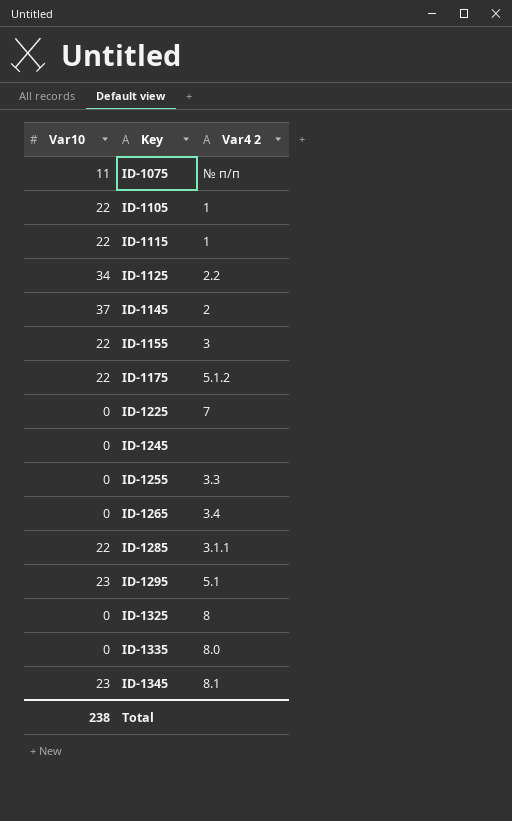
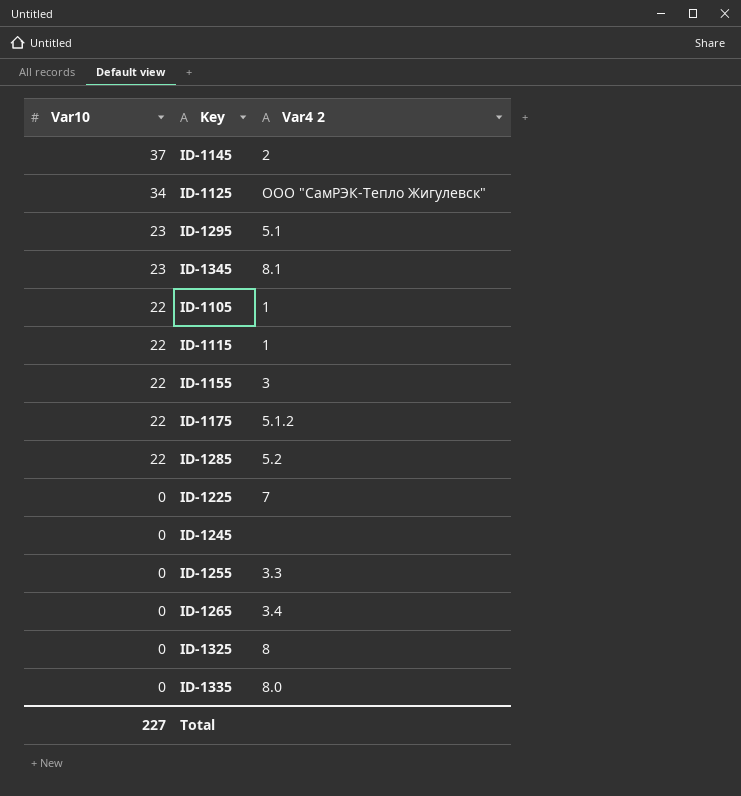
row order: Key ascending -> Var10 descending
row ID-1075: 11 | № п/п -> none
ID-1125 | Var4 2: 2.2 -> ООО "СамРЭК-Тепло Жигулевск"
ID-1285 | Var4 2: 3.1.1 -> 5.2
Total | Var10: 238 -> 227

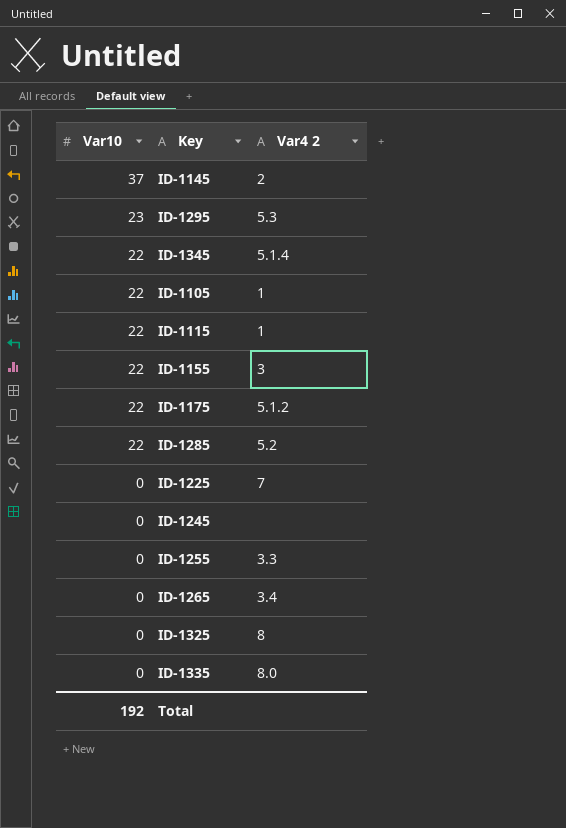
row ID-1125: 34 | ООО "СамРЭК-Тепло Жигулевск" -> none
ID-1295 | Var4 2: 5.1 -> 5.3
ID-1345 | Var10: 23 -> 22
ID-1345 | Var4 2: 8.1 -> 5.1.4
Total | Var10: 227 -> 192

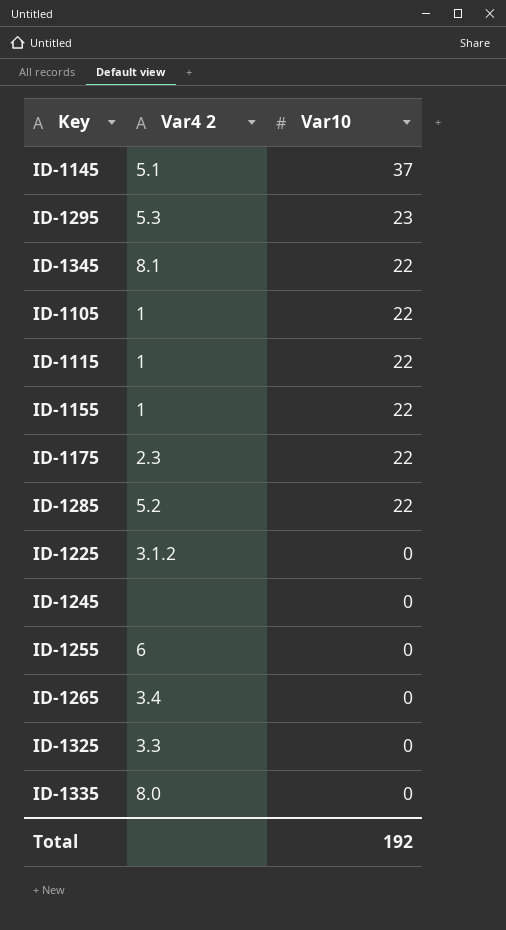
column Var10 | position: 1 -> 3
ID-1145 | Var4 2: 2 -> 5.1
ID-1345 | Var4 2: 5.1.4 -> 8.1
ID-1155 | Var4 2: 3 -> 1
ID-1175 | Var4 2: 5.1.2 -> 2.3
ID-1225 | Var4 2: 7 -> 3.1.2
ID-1255 | Var4 2: 3.3 -> 6
ID-1325 | Var4 2: 8 -> 3.3

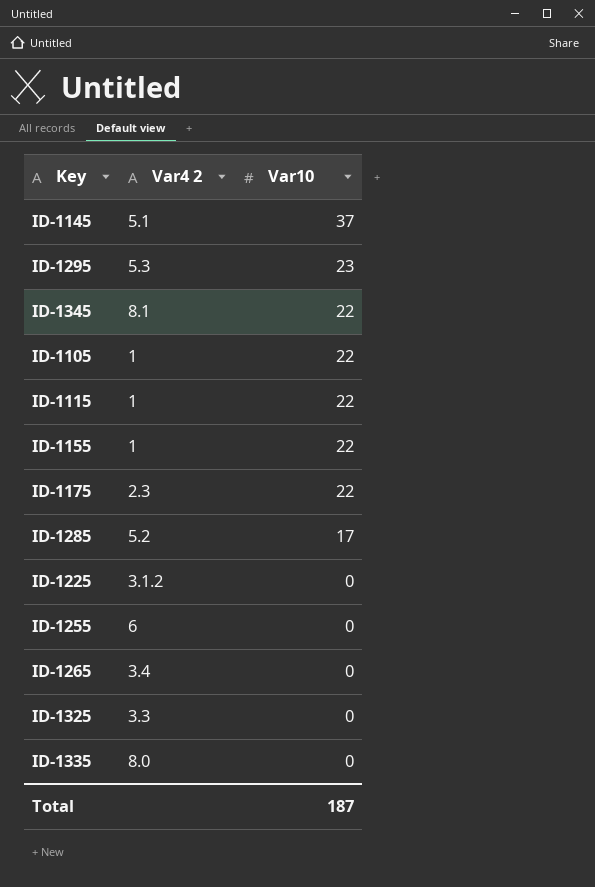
row ID-1245: none | 0 -> none
ID-1285 | Var10: 22 -> 17
Total | Var10: 192 -> 187

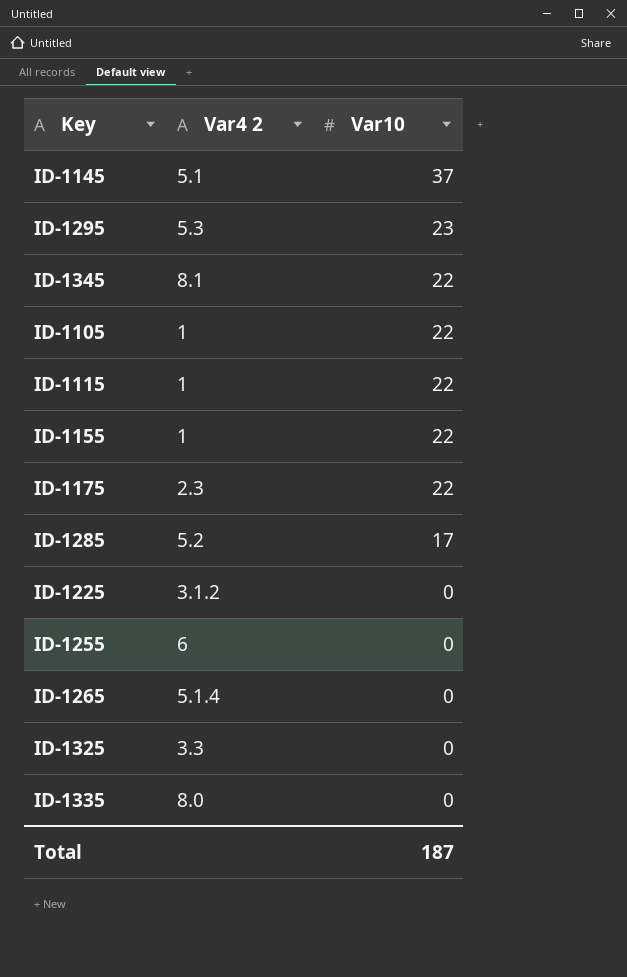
ID-1265 | Var4 2: 3.4 -> 5.1.4

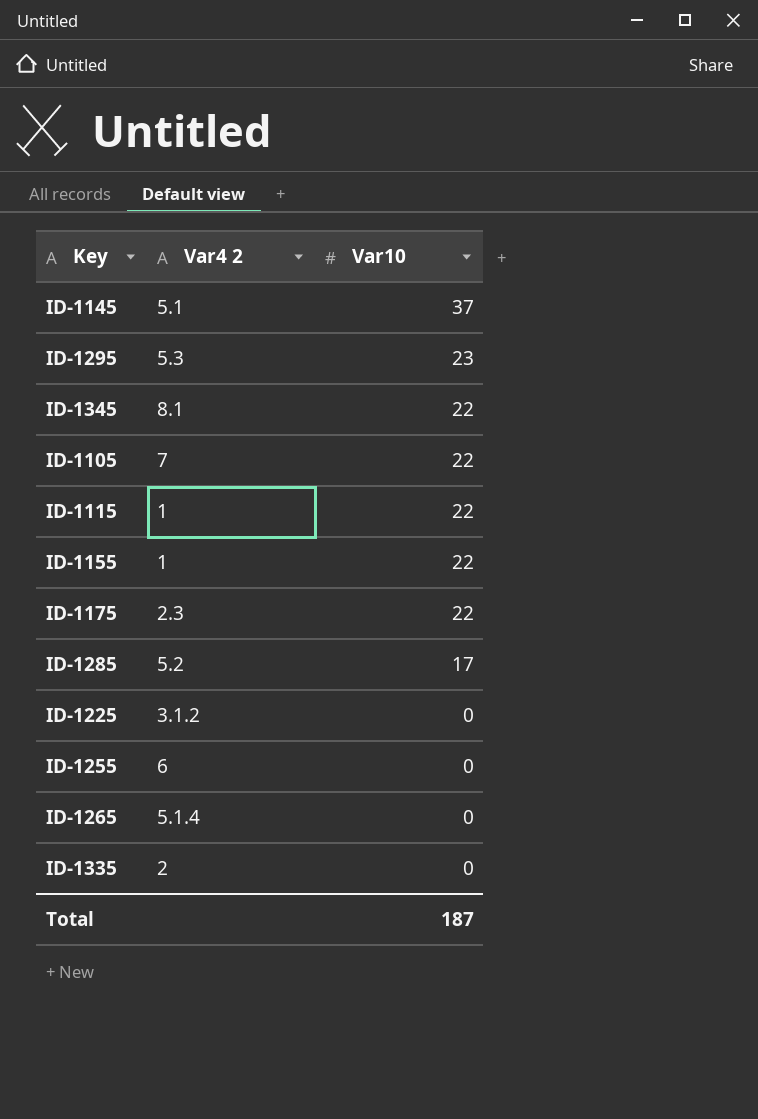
row ID-1325: 3.3 | 0 -> none
ID-1105 | Var4 2: 1 -> 7
ID-1335 | Var4 2: 8.0 -> 2

